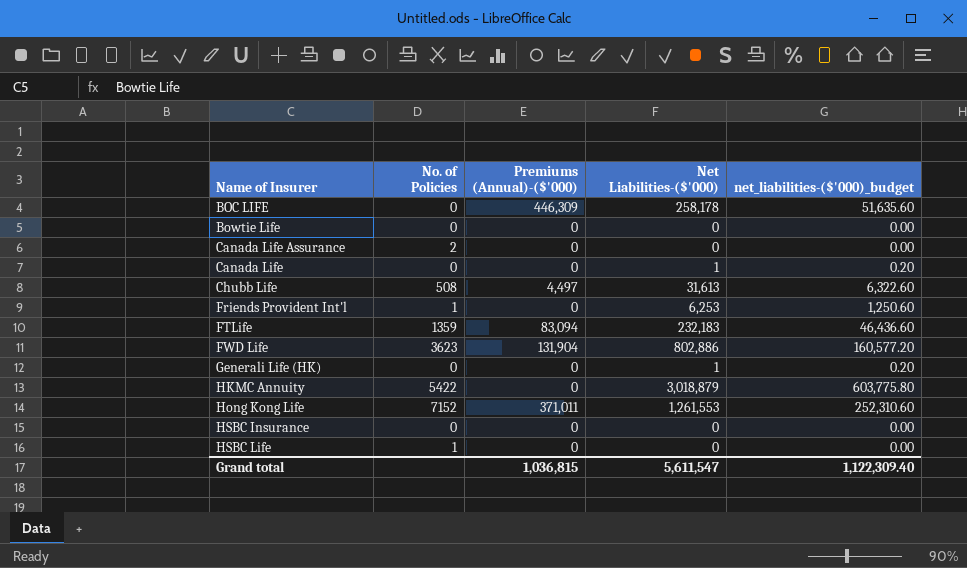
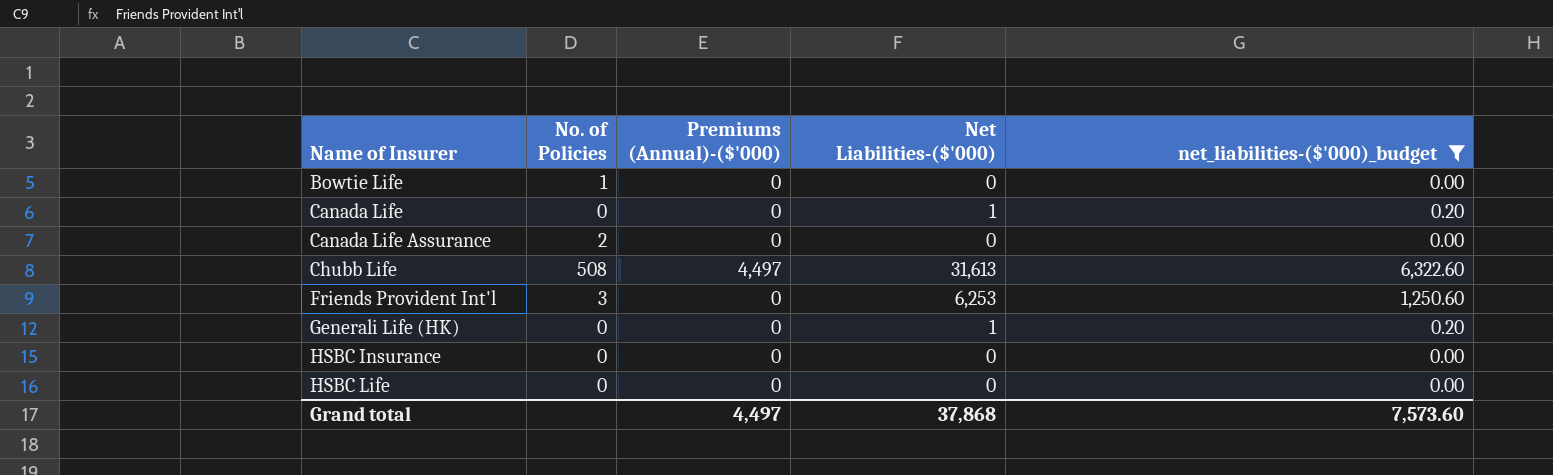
filter: none -> net_liabilities-($'000)_budget <= 6,322.60
row order: none -> Name of Insurer ascending
Bowtie Life | No. of Policies: 0 -> 1
Friends Provident Int'l | No. of Policies: 1 -> 3
HSBC Life | No. of Policies: 1 -> 0
Grand total | Premiums (Annual)-($'000): 1,036,815 -> 4,497
Grand total | Net Liabilities-($'000): 5,611,547 -> 37,868
Grand total | net_liabilities-($'000)_budget: 1,122,309.40 -> 7,573.60

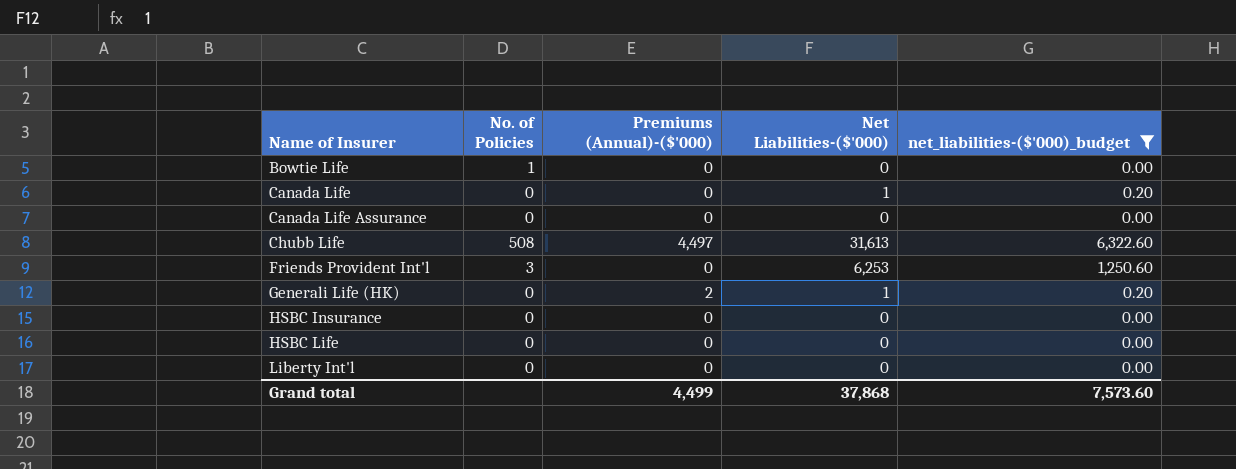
Canada Life Assurance | No. of Policies: 2 -> 0
Generali Life (HK) | Premiums (Annual)-($'000): 0 -> 2
row Liberty Int'l: none -> 0 | 0 | 0 | 0.00
Grand total | Premiums (Annual)-($'000): 4,497 -> 4,499

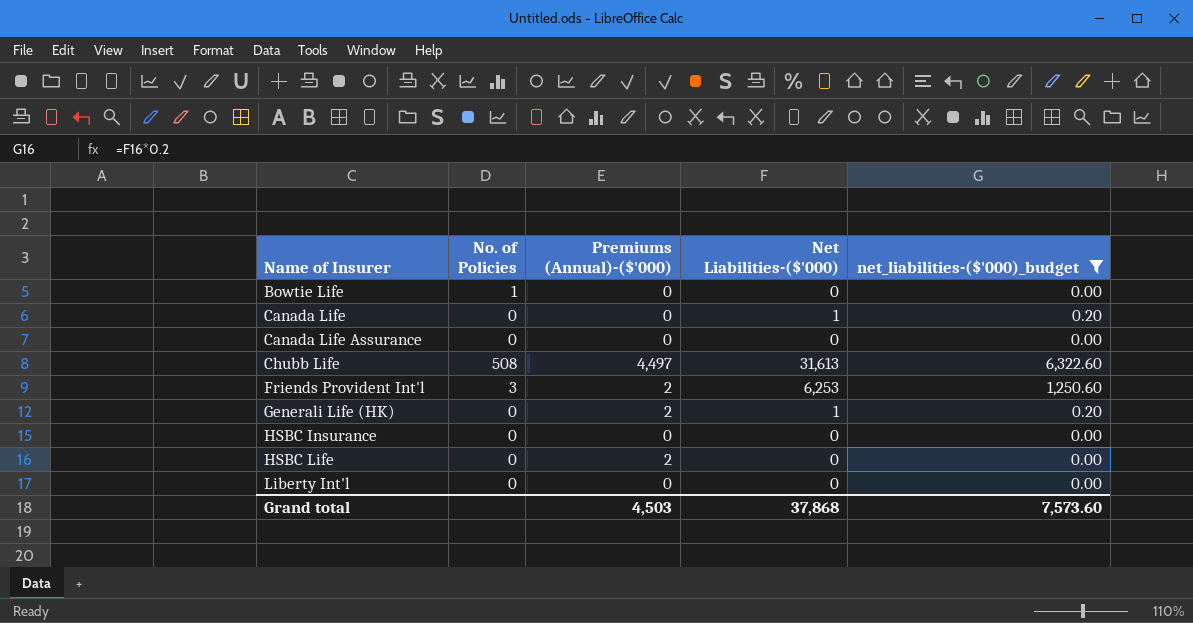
Friends Provident Int'l | Premiums (Annual)-($'000): 0 -> 2
HSBC Life | Premiums (Annual)-($'000): 0 -> 2
Grand total | Premiums (Annual)-($'000): 4,499 -> 4,503

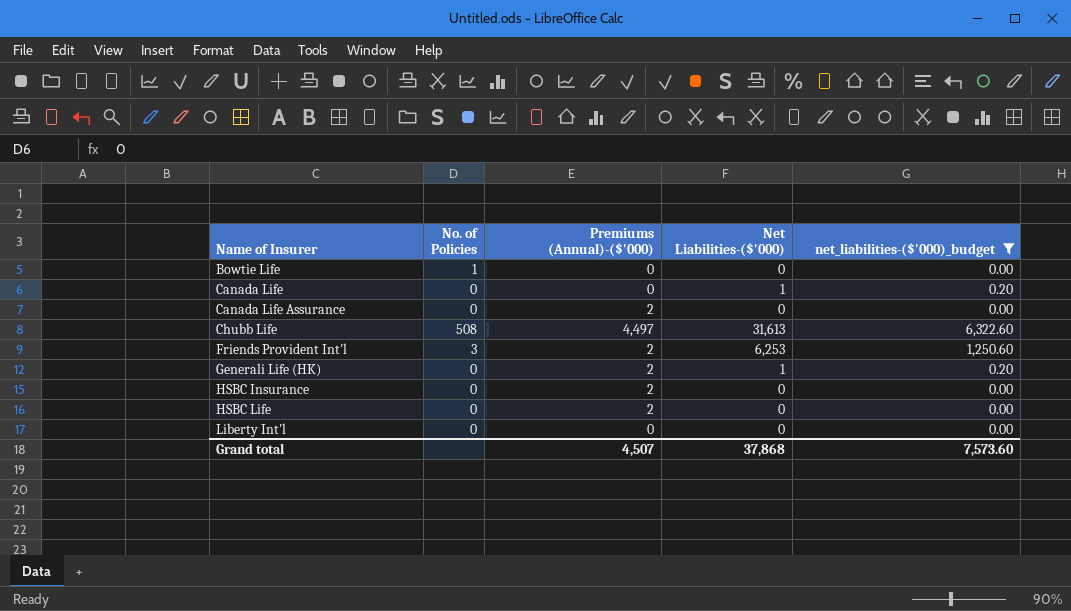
Canada Life Assurance | Premiums (Annual)-($'000): 0 -> 2
HSBC Insurance | Premiums (Annual)-($'000): 0 -> 2
Grand total | Premiums (Annual)-($'000): 4,503 -> 4,507

